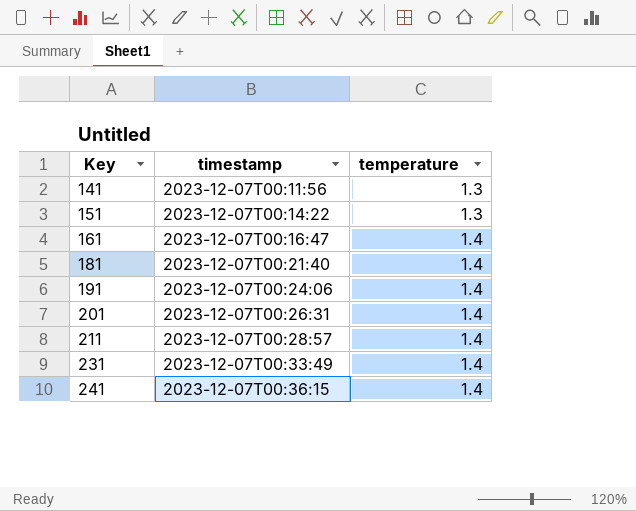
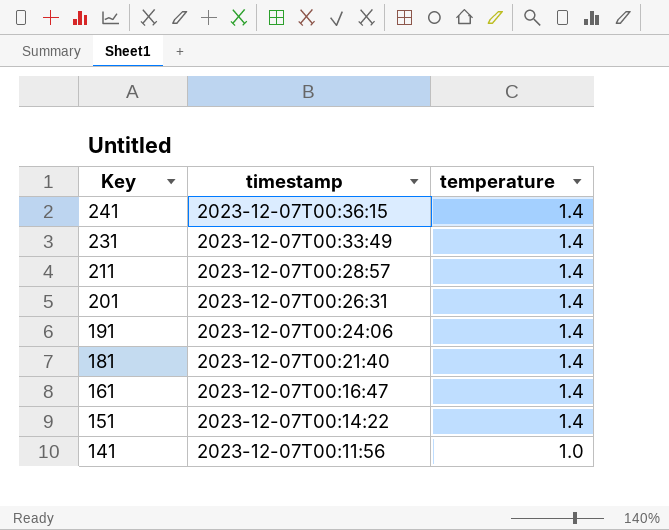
row order: Key ascending -> Key descending
151 | temperature: 1.3 -> 1.4
141 | temperature: 1.3 -> 1.0

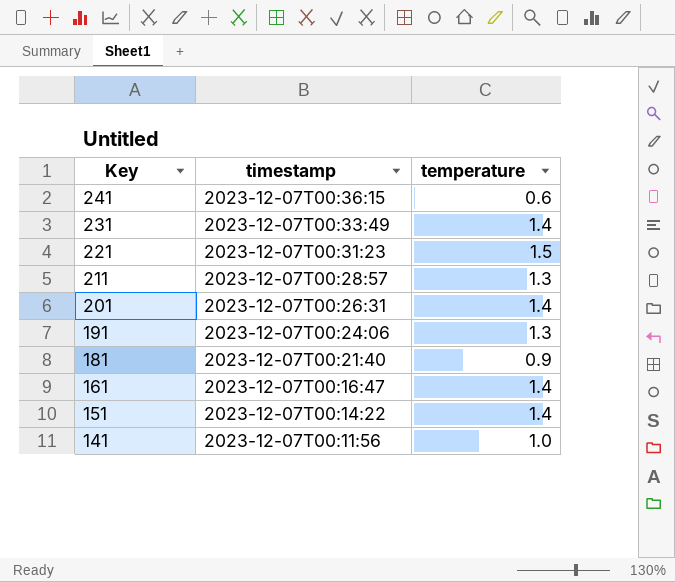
241 | temperature: 1.4 -> 0.6
row 221: none -> 2023-12-07T00:31:23 | 1.5
211 | temperature: 1.4 -> 1.3
191 | temperature: 1.4 -> 1.3
181 | temperature: 1.4 -> 0.9

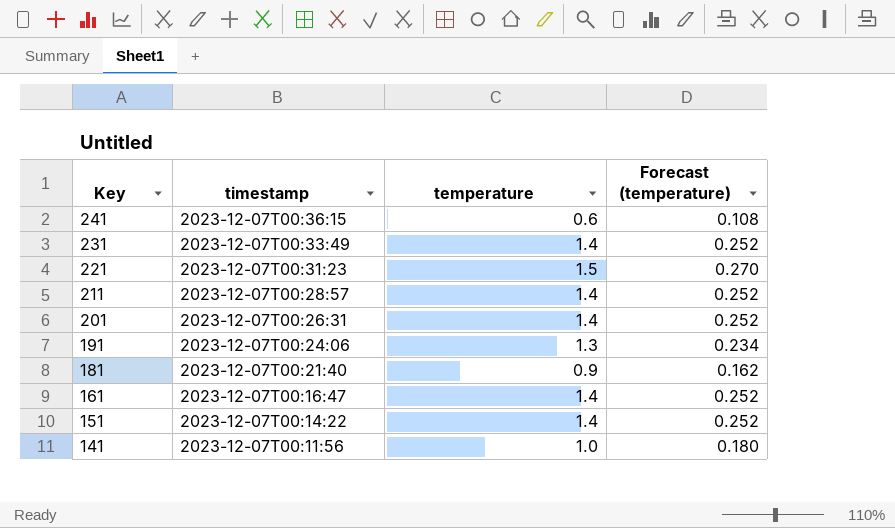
column Forecast (temperature) | formula: none -> [temperature] * 0.18
211 | temperature: 1.3 -> 1.4

